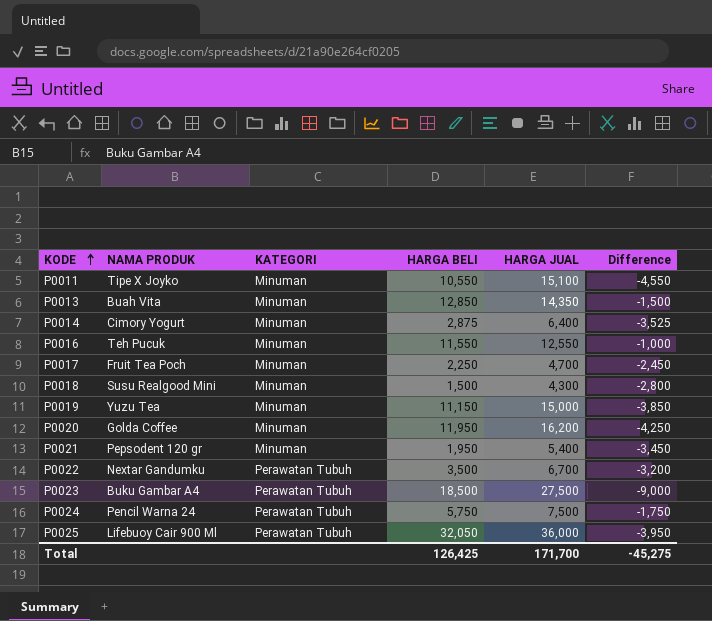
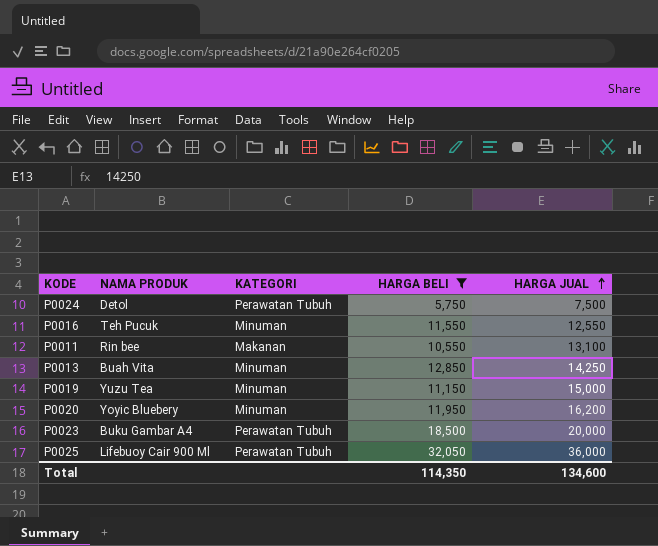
filter: none -> HARGA BELI >= 5,750
row order: KODE ascending -> HARGA JUAL ascending
column Difference | formula: [HARGA BELI] - [HARGA JUAL] -> none
P0024 | NAMA PRODUK: Pencil Warna 24 -> Detol
P0011 | NAMA PRODUK: Tipe X Joyko -> Rin bee
P0011 | KATEGORI: Minuman -> Makanan
P0011 | HARGA JUAL: 15,100 -> 13,100
P0013 | HARGA JUAL: 14,350 -> 14,250
P0020 | NAMA PRODUK: Golda Coffee -> Yoyic Bluebery
P0023 | HARGA JUAL: 27,500 -> 20,000
Total | HARGA BELI: 126,425 -> 114,350
Total | HARGA JUAL: 171,700 -> 134,600

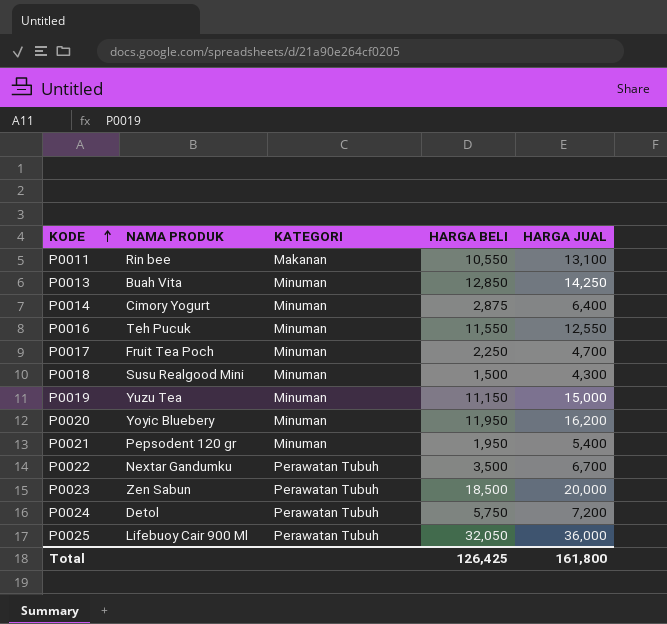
filter: HARGA BELI >= 5,750 -> none
row order: HARGA JUAL ascending -> KODE ascending
P0023 | NAMA PRODUK: Buku Gambar A4 -> Zen Sabun
P0024 | HARGA JUAL: 7,500 -> 7,200
Total | HARGA BELI: 114,350 -> 126,425
Total | HARGA JUAL: 134,600 -> 161,800

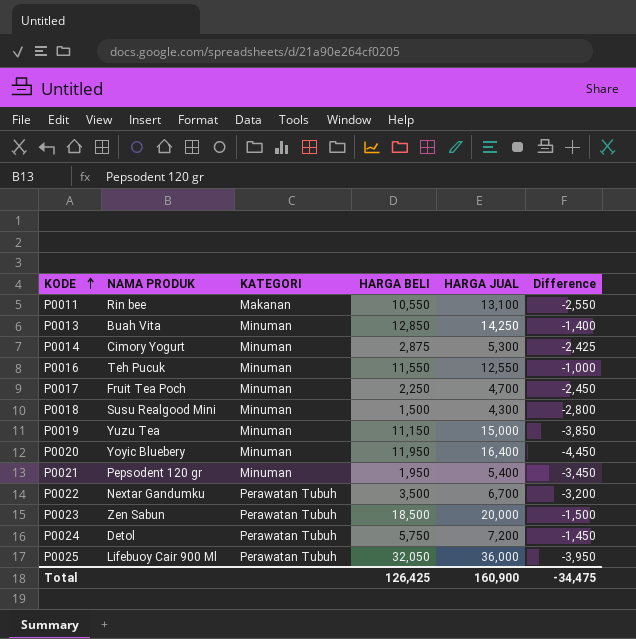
column Difference | formula: none -> [HARGA BELI] - [HARGA JUAL]
P0014 | HARGA JUAL: 6,400 -> 5,300
P0020 | HARGA JUAL: 16,200 -> 16,400
Total | HARGA JUAL: 161,800 -> 160,900

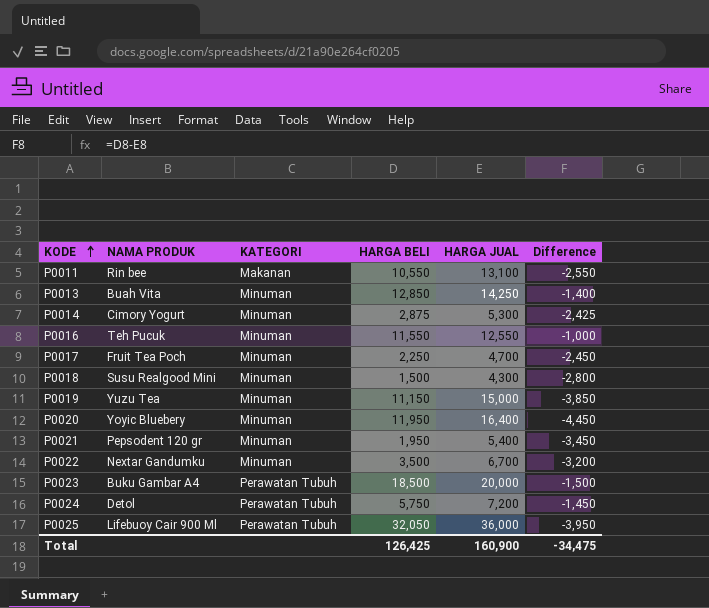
P0022 | KATEGORI: Perawatan Tubuh -> Minuman
P0023 | NAMA PRODUK: Zen Sabun -> Buku Gambar A4

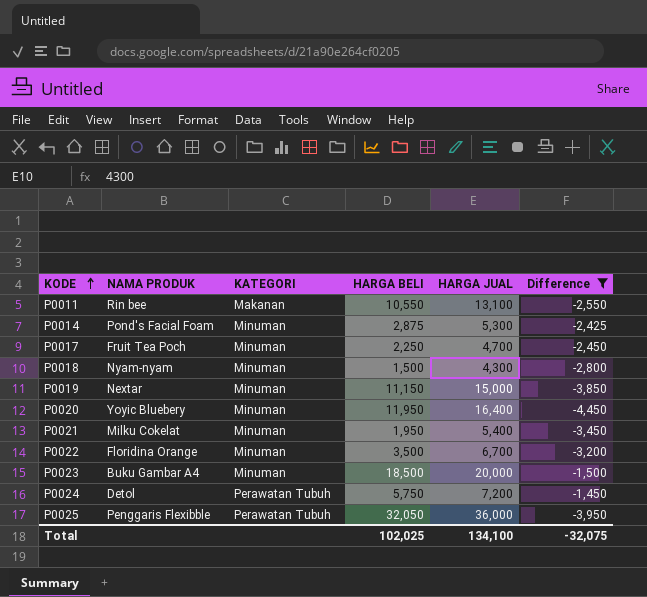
filter: none -> Difference <= -1,450
P0014 | NAMA PRODUK: Cimory Yogurt -> Pond's Facial Foam
P0018 | NAMA PRODUK: Susu Realgood Mini -> Nyam-nyam
P0019 | NAMA PRODUK: Yuzu Tea -> Nextar
P0021 | NAMA PRODUK: Pepsodent 120 gr -> Milku Cokelat
P0022 | NAMA PRODUK: Nextar Gandumku -> Floridina Orange
P0023 | KATEGORI: Perawatan Tubuh -> Minuman
P0025 | NAMA PRODUK: Lifebuoy Cair 900 Ml -> Penggaris Flexibble
Total | HARGA BELI: 126,425 -> 102,025
Total | HARGA JUAL: 160,900 -> 134,100
Total | Difference: -34,475 -> -32,075

